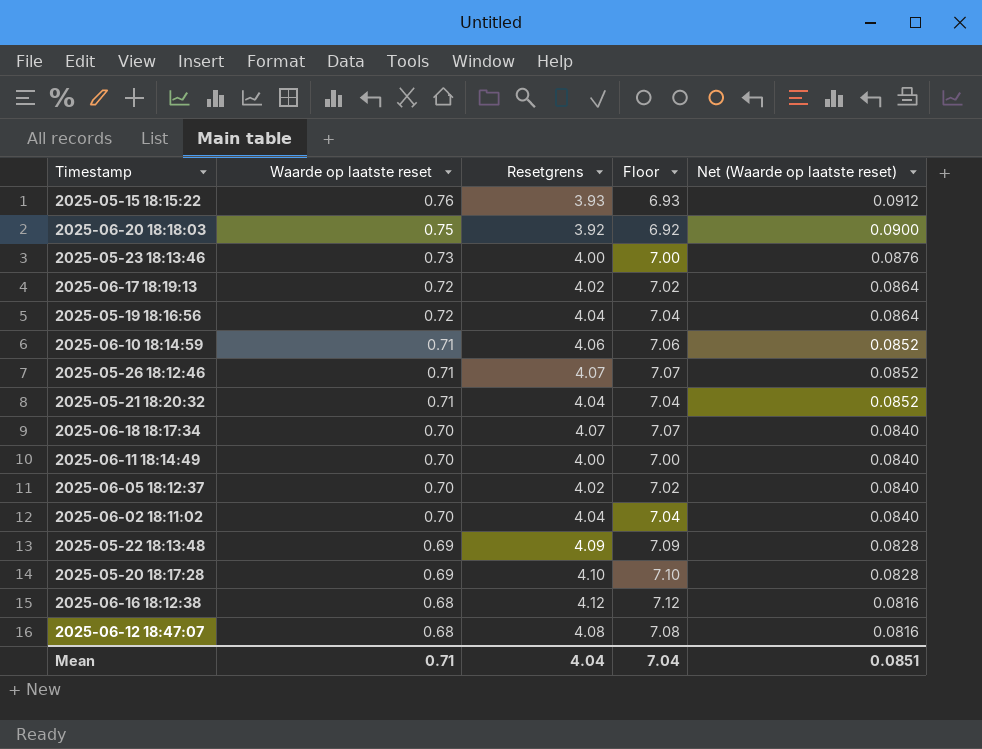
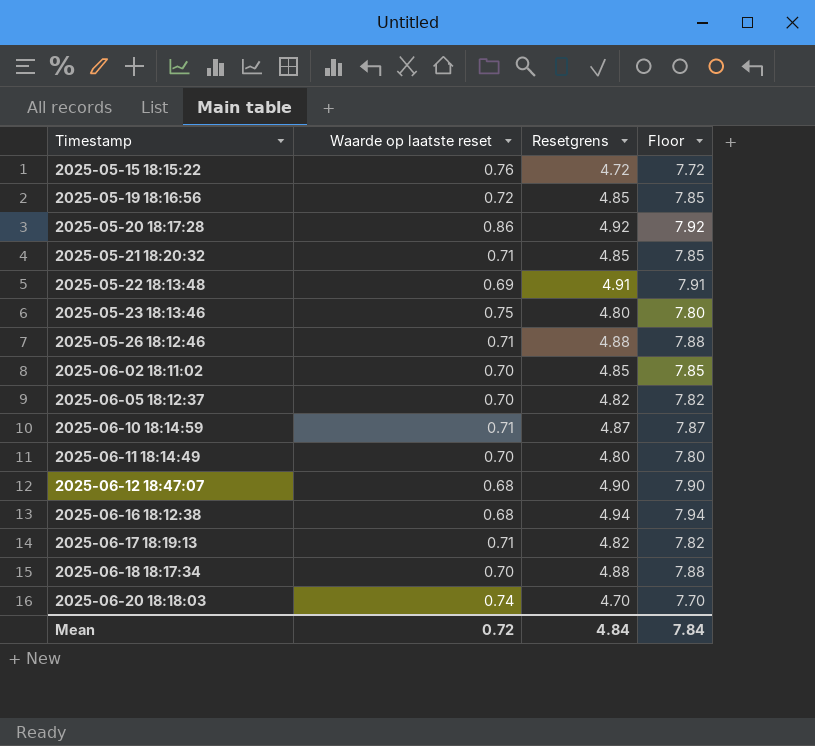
row order: Waarde op laatste reset descending -> Timestamp ascending
column Net (Waarde op laatste reset) | formula: [Waarde op laatste reset] * 0.12 -> none
2025-05-15 18:15:22 | Resetgrens: 3.93 -> 4.72
2025-05-15 18:15:22 | Floor: 6.93 -> 7.72
2025-05-19 18:16:56 | Resetgrens: 4.04 -> 4.85
2025-05-19 18:16:56 | Floor: 7.04 -> 7.85
2025-05-20 18:17:28 | Waarde op laatste reset: 0.69 -> 0.86
2025-05-20 18:17:28 | Resetgrens: 4.10 -> 4.92
2025-05-20 18:17:28 | Floor: 7.10 -> 7.92
2025-05-21 18:20:32 | Resetgrens: 4.04 -> 4.85
2025-05-21 18:20:32 | Floor: 7.04 -> 7.85
2025-05-22 18:13:48 | Resetgrens: 4.09 -> 4.91
2025-05-22 18:13:48 | Floor: 7.09 -> 7.91
2025-05-23 18:13:46 | Waarde op laatste reset: 0.73 -> 0.75
2025-05-23 18:13:46 | Resetgrens: 4.00 -> 4.80
2025-05-23 18:13:46 | Floor: 7.00 -> 7.80
2025-05-26 18:12:46 | Resetgrens: 4.07 -> 4.88
2025-05-26 18:12:46 | Floor: 7.07 -> 7.88
2025-06-02 18:11:02 | Resetgrens: 4.04 -> 4.85
2025-06-02 18:11:02 | Floor: 7.04 -> 7.85
2025-06-05 18:12:37 | Resetgrens: 4.02 -> 4.82
2025-06-05 18:12:37 | Floor: 7.02 -> 7.82
2025-06-10 18:14:59 | Resetgrens: 4.06 -> 4.87
2025-06-10 18:14:59 | Floor: 7.06 -> 7.87
2025-06-11 18:14:49 | Resetgrens: 4.00 -> 4.80
2025-06-11 18:14:49 | Floor: 7.00 -> 7.80
2025-06-12 18:47:07 | Resetgrens: 4.08 -> 4.90
2025-06-12 18:47:07 | Floor: 7.08 -> 7.90
2025-06-16 18:12:38 | Resetgrens: 4.12 -> 4.94
2025-06-16 18:12:38 | Floor: 7.12 -> 7.94
2025-06-17 18:19:13 | Waarde op laatste reset: 0.72 -> 0.71
2025-06-17 18:19:13 | Resetgrens: 4.02 -> 4.82
2025-06-17 18:19:13 | Floor: 7.02 -> 7.82
2025-06-18 18:17:34 | Resetgrens: 4.07 -> 4.88
2025-06-18 18:17:34 | Floor: 7.07 -> 7.88
2025-06-20 18:18:03 | Waarde op laatste reset: 0.75 -> 0.74
2025-06-20 18:18:03 | Resetgrens: 3.92 -> 4.70
2025-06-20 18:18:03 | Floor: 6.92 -> 7.70
Mean | Waarde op laatste reset: 0.71 -> 0.72
Mean | Resetgrens: 4.04 -> 4.84
Mean | Floor: 7.04 -> 7.84

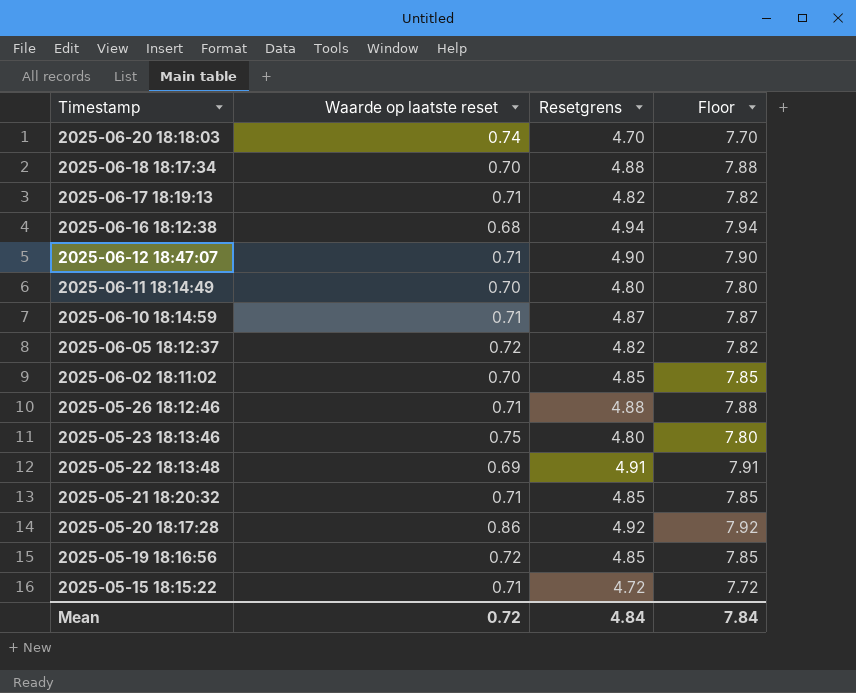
row order: Timestamp ascending -> Timestamp descending
2025-06-12 18:47:07 | Waarde op laatste reset: 0.68 -> 0.71
2025-06-05 18:12:37 | Waarde op laatste reset: 0.70 -> 0.72
2025-05-15 18:15:22 | Waarde op laatste reset: 0.76 -> 0.71

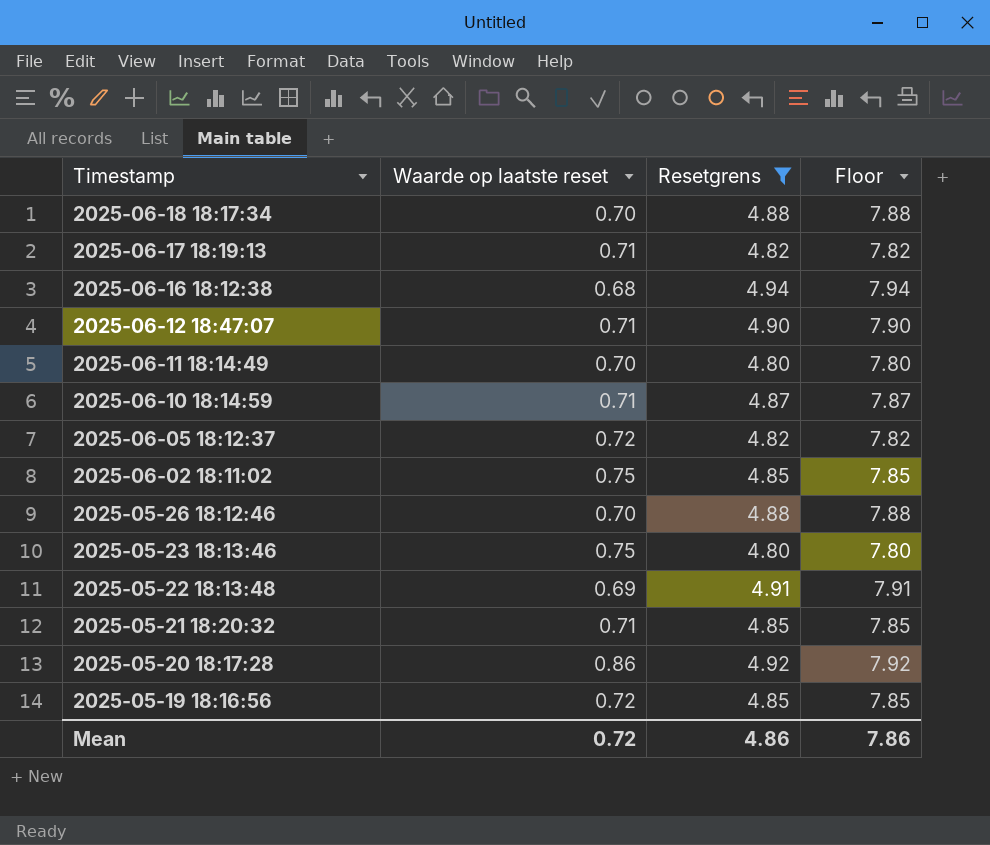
filter: none -> Resetgrens >= 4.80
2025-06-02 18:11:02 | Waarde op laatste reset: 0.70 -> 0.75
2025-05-26 18:12:46 | Waarde op laatste reset: 0.71 -> 0.70
Mean | Resetgrens: 4.84 -> 4.86
Mean | Floor: 7.84 -> 7.86

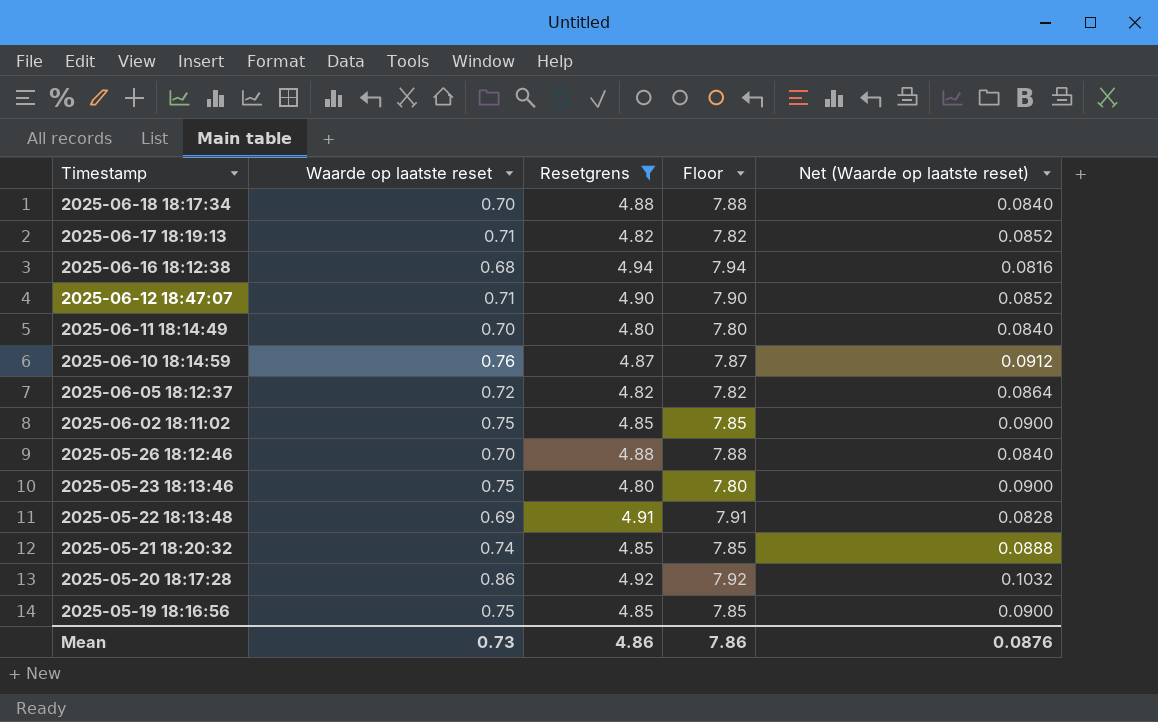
column Net (Waarde op laatste reset) | formula: none -> [Waarde op laatste reset] * 0.12
2025-06-10 18:14:59 | Waarde op laatste reset: 0.71 -> 0.76
2025-05-21 18:20:32 | Waarde op laatste reset: 0.71 -> 0.74
2025-05-19 18:16:56 | Waarde op laatste reset: 0.72 -> 0.75
Mean | Waarde op laatste reset: 0.72 -> 0.73

